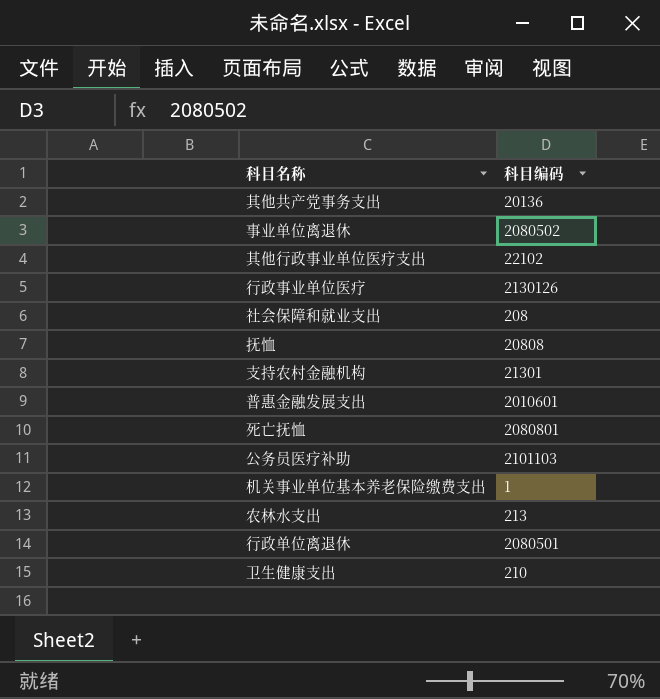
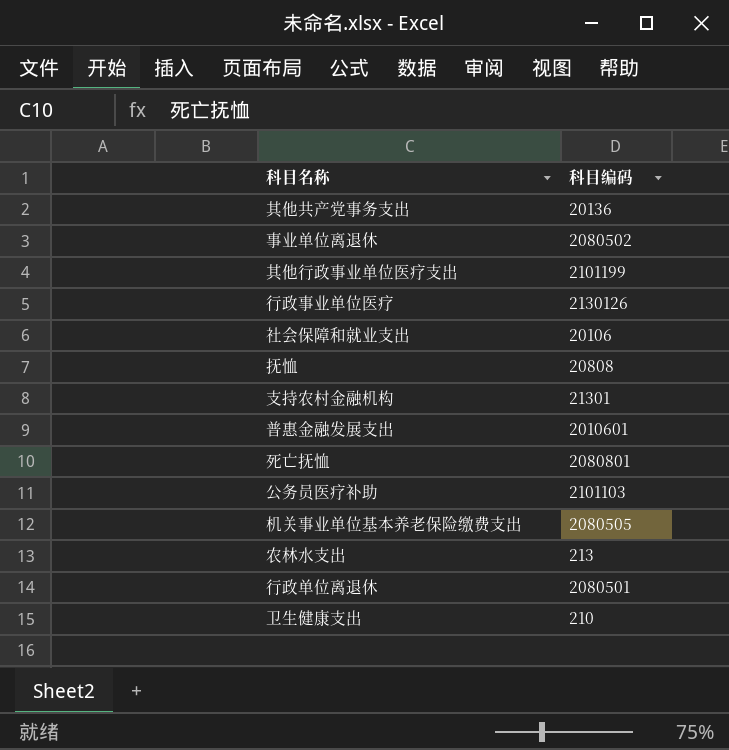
其他行政事业单位医疗支出 | 科目编码: 22102 -> 2101199
社会保障和就业支出 | 科目编码: 208 -> 20106
机关事业单位基本养老保险缴费支出 | 科目编码: 1 -> 2080505

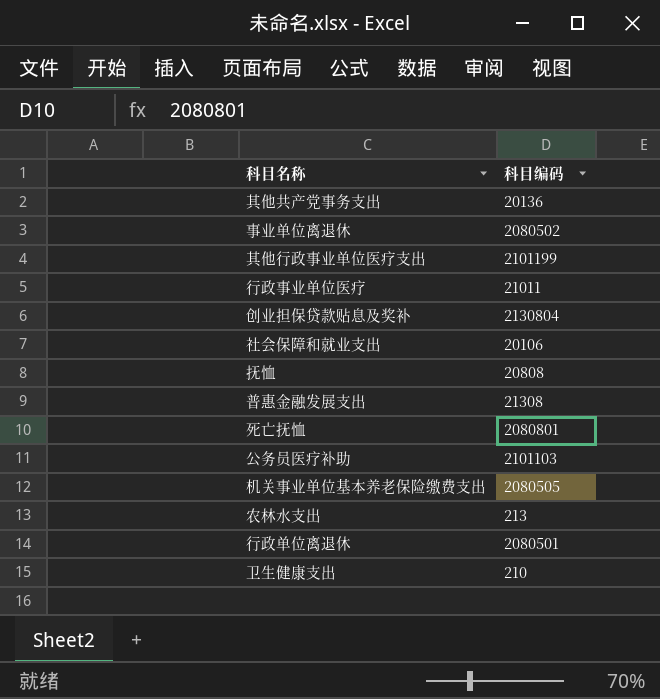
row 支持农村金融机构: 21301 -> none
行政事业单位医疗 | 科目编码: 2130126 -> 21011
row 创业担保贷款贴息及奖补: none -> 2130804
普惠金融发展支出 | 科目编码: 2010601 -> 21308

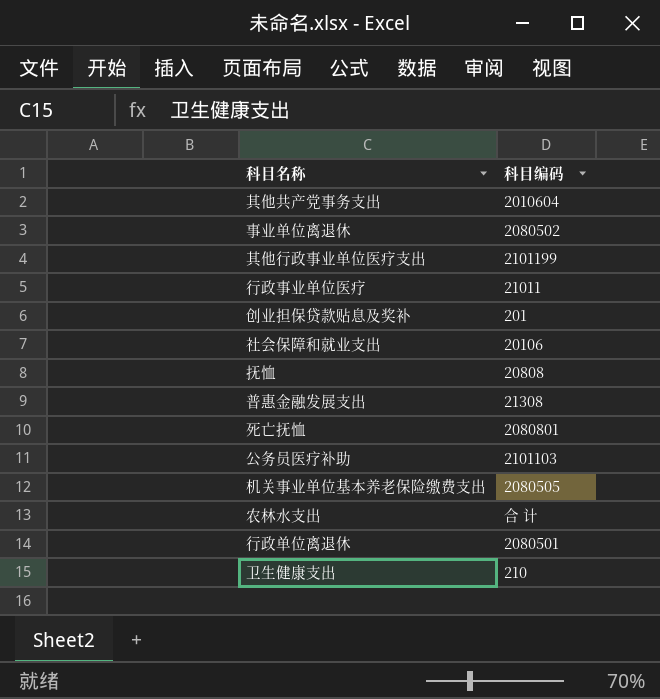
其他共产党事务支出 | 科目编码: 20136 -> 2010604
创业担保贷款贴息及奖补 | 科目编码: 2130804 -> 201
农林水支出 | 科目编码: 213 -> 合 计

